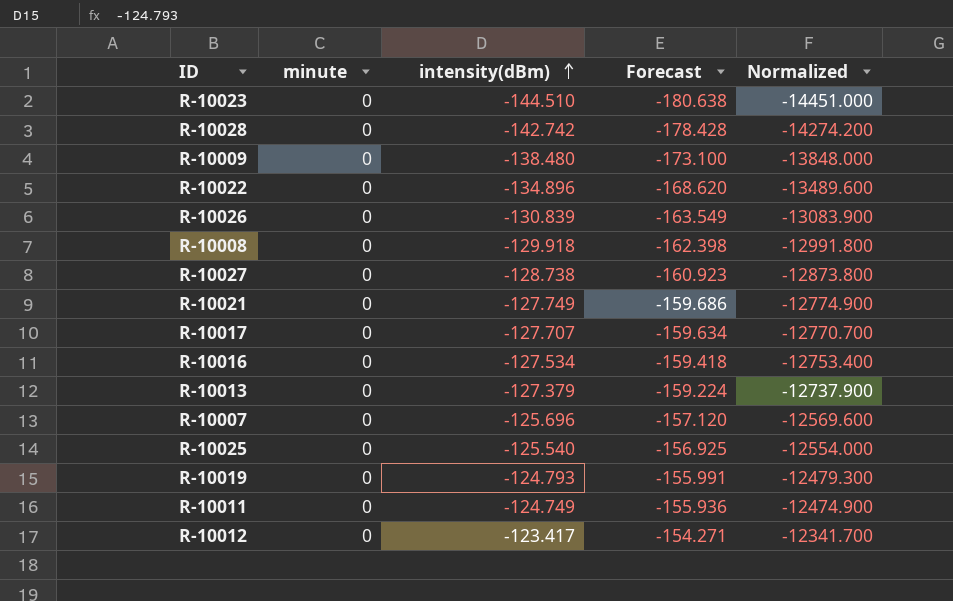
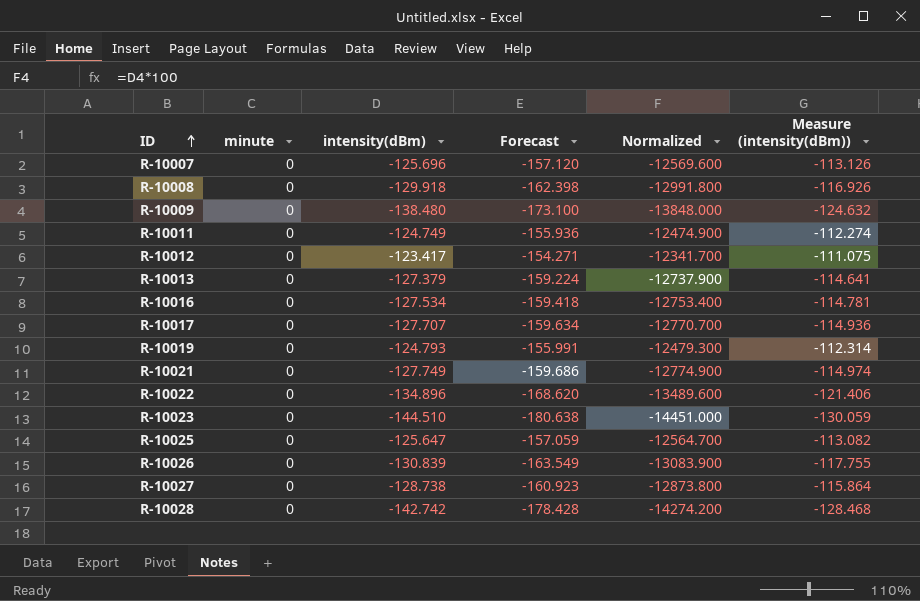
row order: intensity(dBm) ascending -> ID ascending
column Measure (intensity(dBm)) | formula: none -> [intensity(dBm)] * 0.9
R-10025 | intensity(dBm): -125.540 -> -125.647
R-10025 | Forecast: -156.925 -> -157.059
R-10025 | Normalized: -12554.000 -> -12564.700

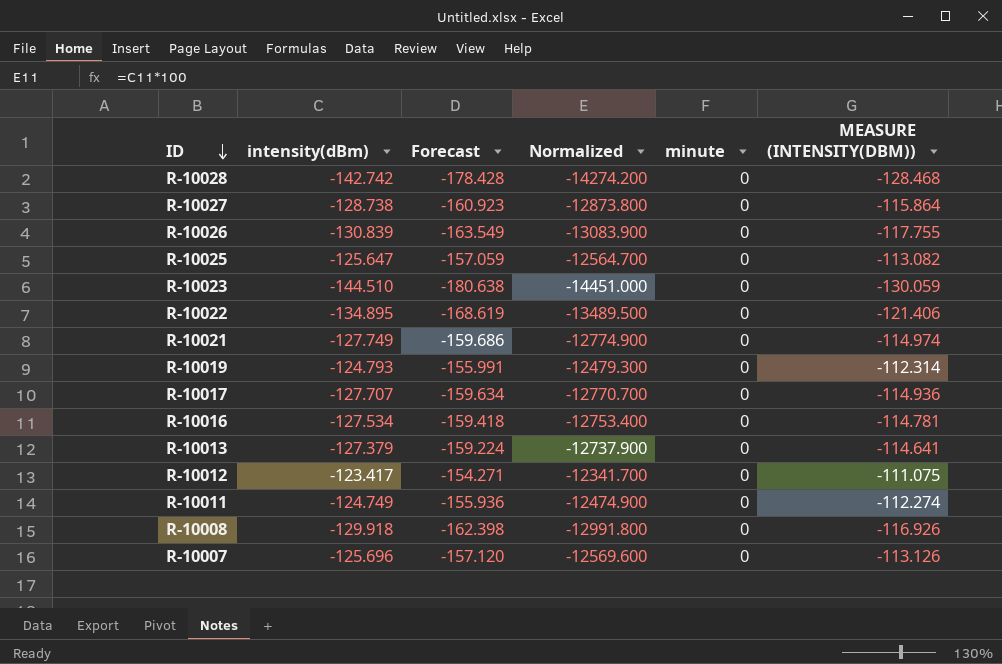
row order: ID ascending -> ID descending
column minute | position: 2 -> 5
column name: Measure (intensity(dBm)) -> MEASURE (INTENSITY(DBM))
row R-10009: 0 | -138.480 | -173.100 | -13848.000 | -124.632 -> none
R-10022 | intensity(dBm): -134.896 -> -134.895
R-10022 | Forecast: -168.620 -> -168.619
R-10022 | Normalized: -13489.600 -> -13489.500

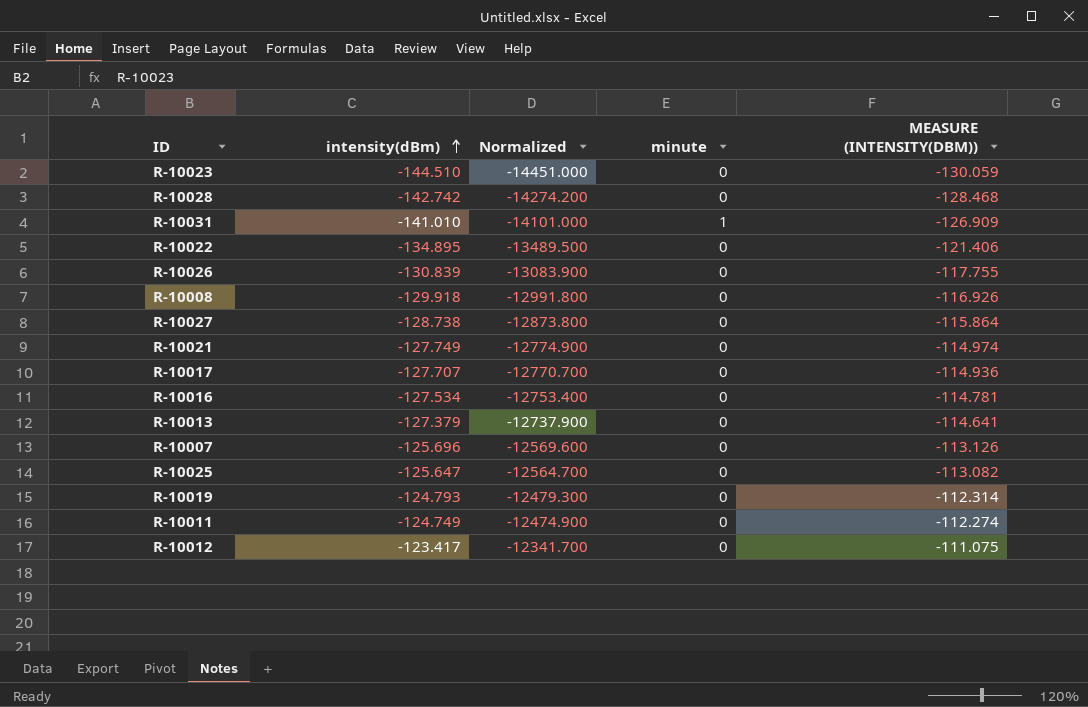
row order: ID descending -> intensity(dBm) ascending
column Forecast | formula: [intensity(dBm)] * 1.25 -> none
row R-10031: none -> -141.010 | -14101.000 | 1 | -126.909

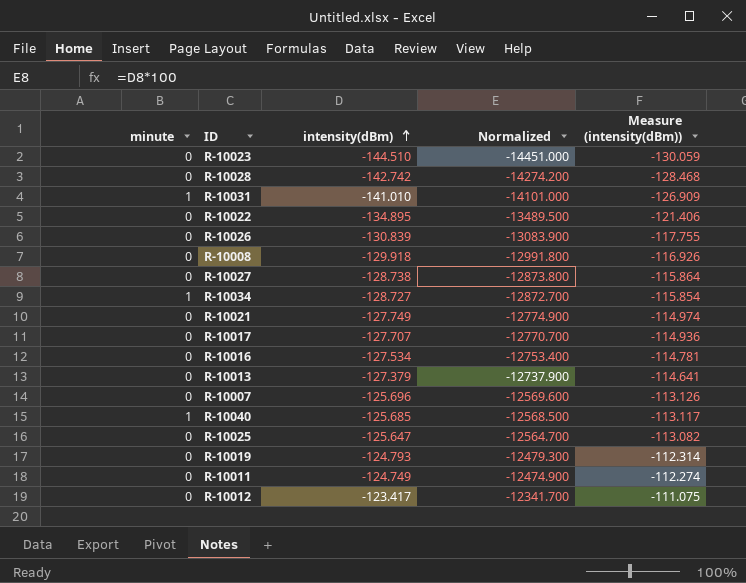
column minute | position: 4 -> 1
column name: MEASURE (INTENSITY(DBM)) -> Measure (intensity(dBm))
row R-10034: none -> 1 | -128.727 | -12872.700 | -115.854
row R-10040: none -> 1 | -125.685 | -12568.500 | -113.117

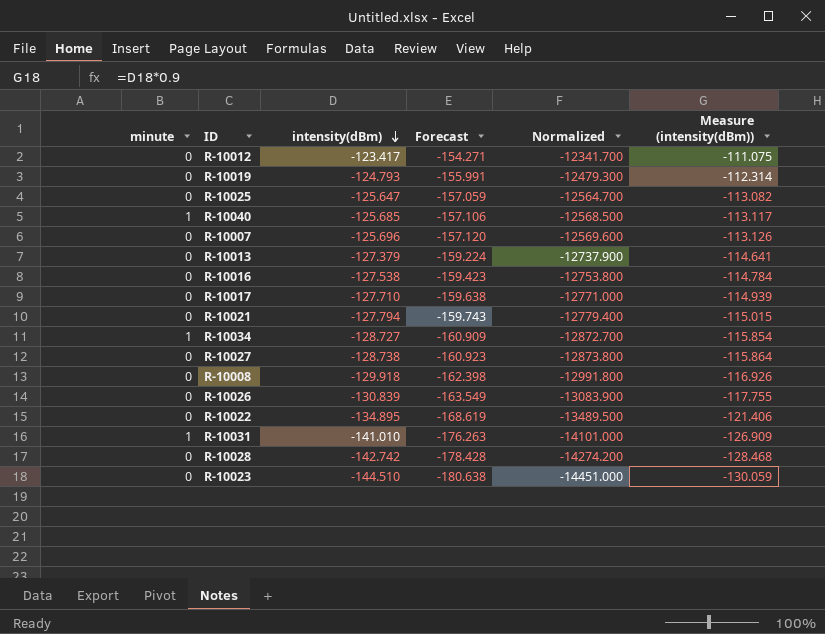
row order: intensity(dBm) ascending -> intensity(dBm) descending
column Forecast | formula: none -> [intensity(dBm)] * 1.25
row R-10011: 0 | -124.749 | -12474.900 | -112.274 -> none
R-10016 | intensity(dBm): -127.534 -> -127.538
R-10016 | Normalized: -12753.400 -> -12753.800
R-10016 | Measure (intensity(dBm)): -114.781 -> -114.784
R-10017 | intensity(dBm): -127.707 -> -127.710
R-10017 | Normalized: -12770.700 -> -12771.000
R-10017 | Measure (intensity(dBm)): -114.936 -> -114.939
R-10021 | intensity(dBm): -127.749 -> -127.794
R-10021 | Normalized: -12774.900 -> -12779.400
R-10021 | Measure (intensity(dBm)): -114.974 -> -115.015

